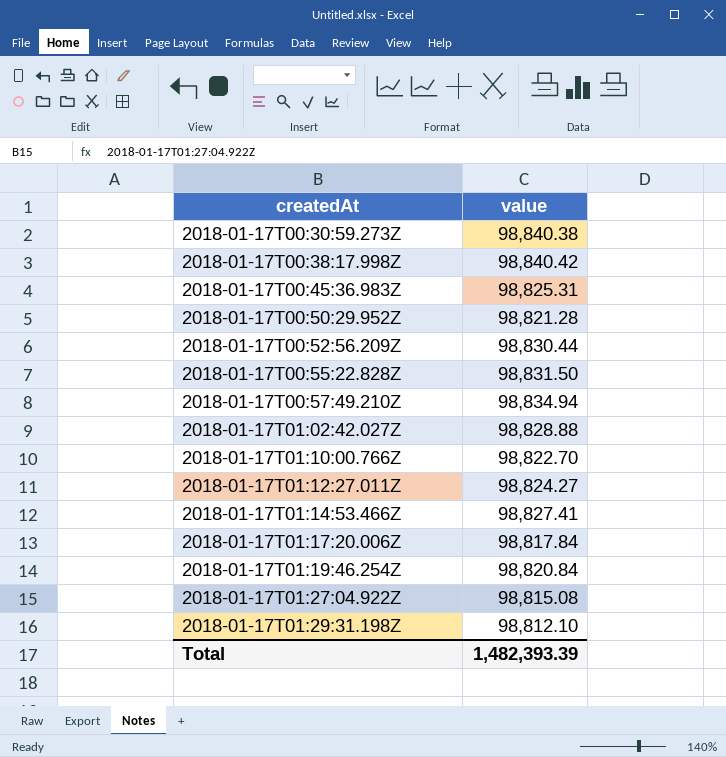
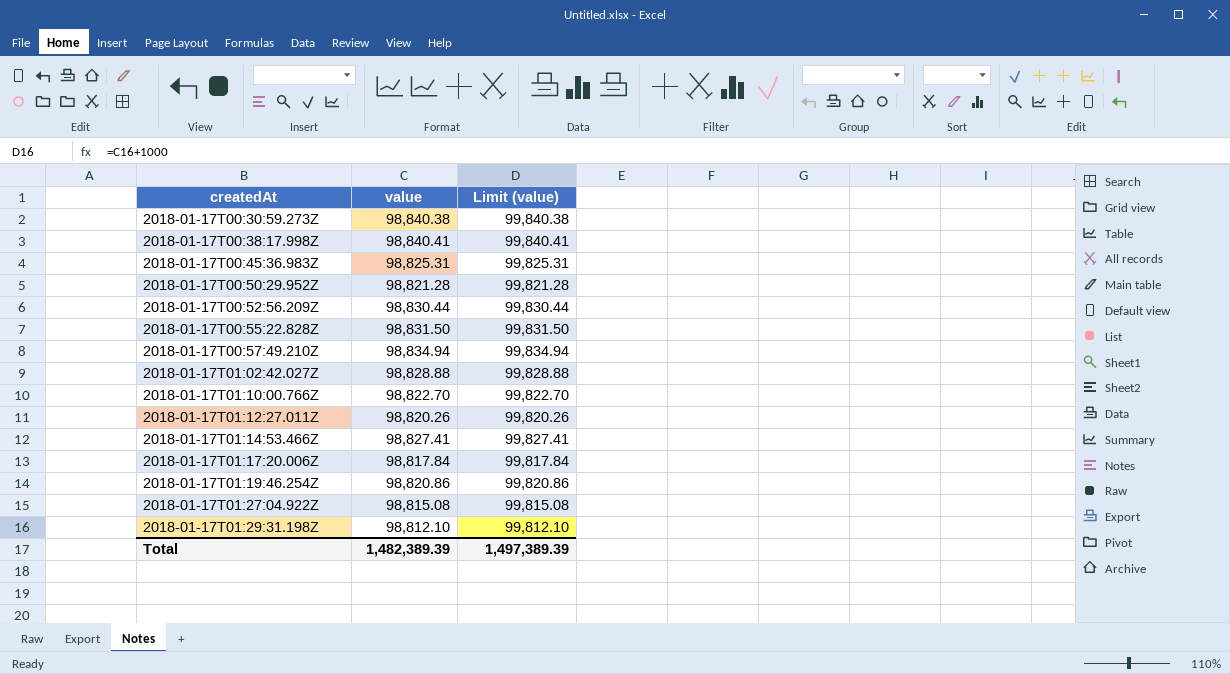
column Limit (value) | formula: none -> [value] + 1000
2018-01-17T00:38:17.998Z | value: 98,840.42 -> 98,840.41
2018-01-17T01:12:27.011Z | value: 98,824.27 -> 98,820.26
2018-01-17T01:19:46.254Z | value: 98,820.84 -> 98,820.86
Total | value: 1,482,393.39 -> 1,482,389.39

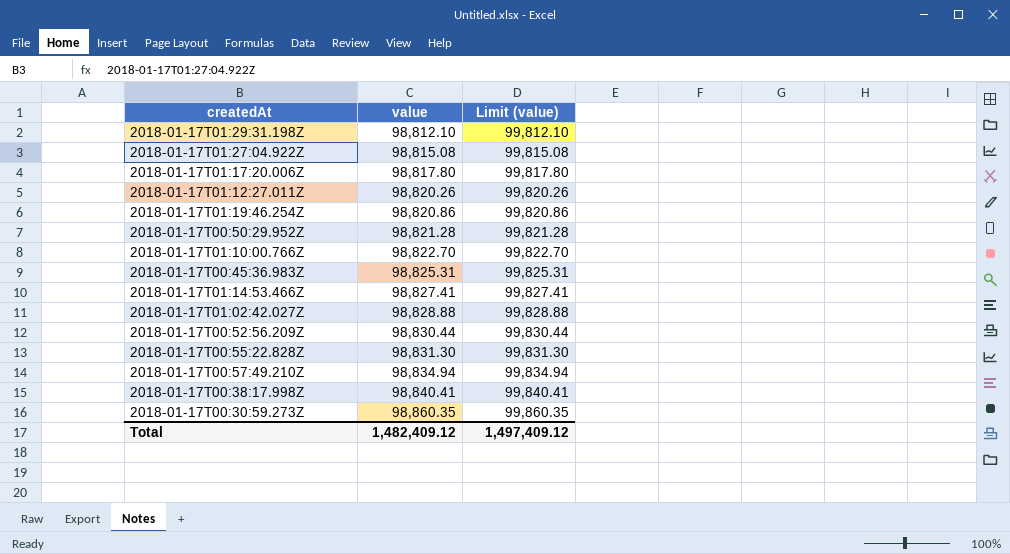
row order: createdAt ascending -> value ascending
2018-01-17T01:17:20.006Z | value: 98,817.84 -> 98,817.80
2018-01-17T01:17:20.006Z | Limit (value): 99,817.84 -> 99,817.80
2018-01-17T00:55:22.828Z | value: 98,831.50 -> 98,831.30
2018-01-17T00:55:22.828Z | Limit (value): 99,831.50 -> 99,831.30
2018-01-17T00:30:59.273Z | value: 98,840.38 -> 98,860.35
2018-01-17T00:30:59.273Z | Limit (value): 99,840.38 -> 99,860.35
Total | value: 1,482,389.39 -> 1,482,409.12
Total | Limit (value): 1,497,389.39 -> 1,497,409.12

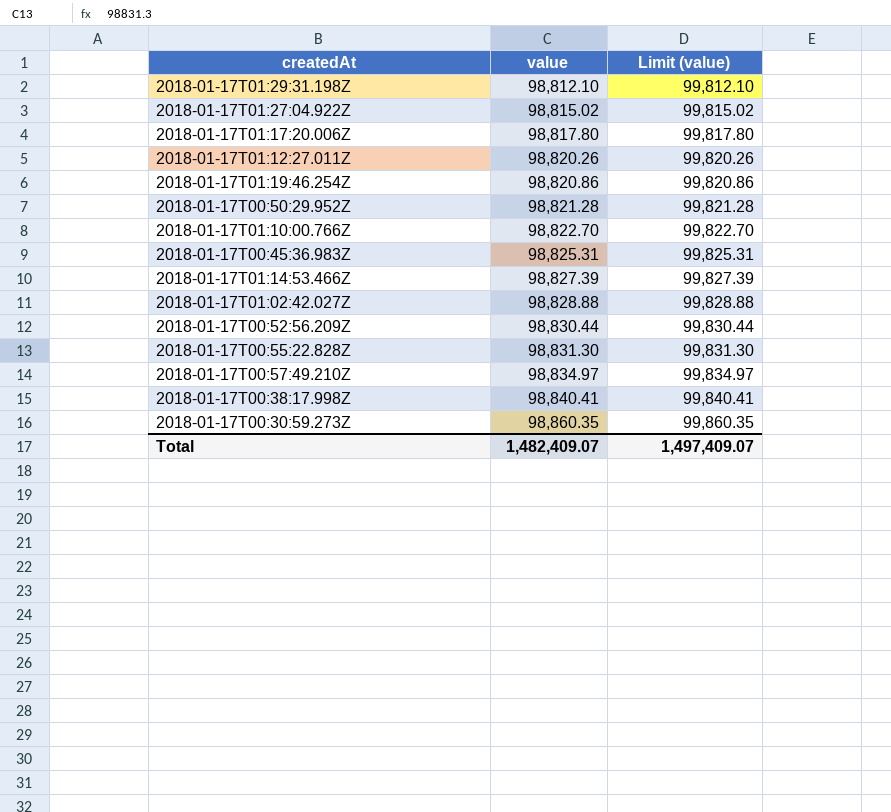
2018-01-17T01:27:04.922Z | value: 98,815.08 -> 98,815.02
2018-01-17T01:27:04.922Z | Limit (value): 99,815.08 -> 99,815.02
2018-01-17T01:14:53.466Z | value: 98,827.41 -> 98,827.39
2018-01-17T01:14:53.466Z | Limit (value): 99,827.41 -> 99,827.39
2018-01-17T00:57:49.210Z | value: 98,834.94 -> 98,834.97
2018-01-17T00:57:49.210Z | Limit (value): 99,834.94 -> 99,834.97
Total | value: 1,482,409.12 -> 1,482,409.07
Total | Limit (value): 1,497,409.12 -> 1,497,409.07

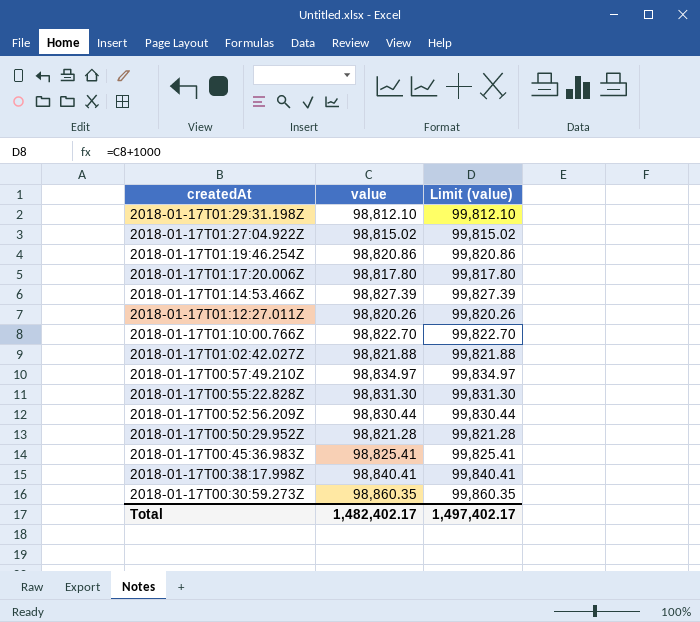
row order: value ascending -> createdAt descending
2018-01-17T01:02:42.027Z | value: 98,828.88 -> 98,821.88
2018-01-17T01:02:42.027Z | Limit (value): 99,828.88 -> 99,821.88
2018-01-17T00:45:36.983Z | value: 98,825.31 -> 98,825.41
2018-01-17T00:45:36.983Z | Limit (value): 99,825.31 -> 99,825.41
Total | value: 1,482,409.07 -> 1,482,402.17
Total | Limit (value): 1,497,409.07 -> 1,497,402.17

